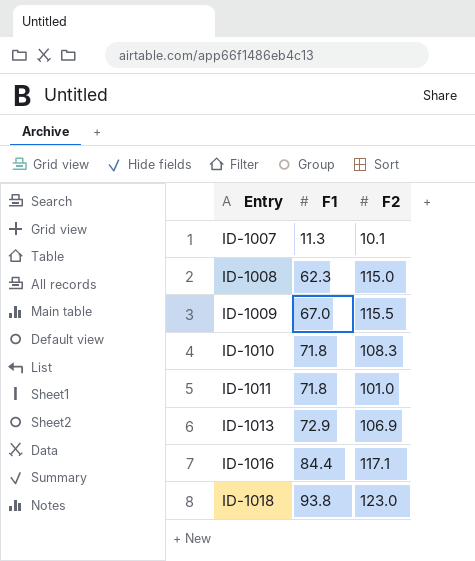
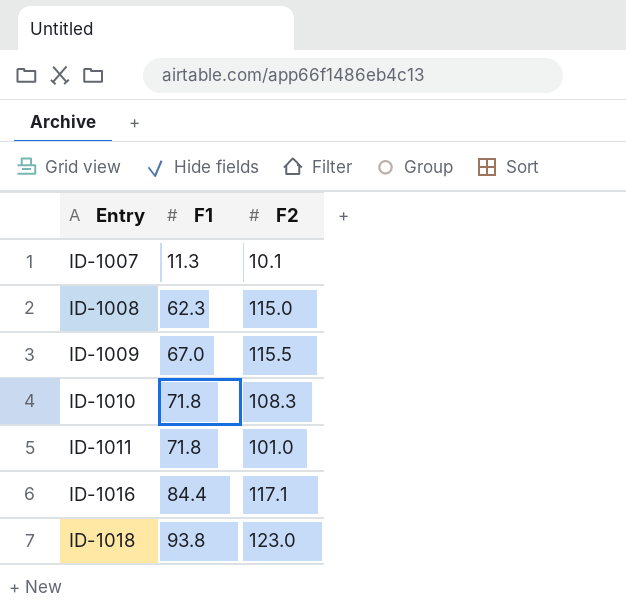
row ID-1013: 72.9 | 106.9 -> none

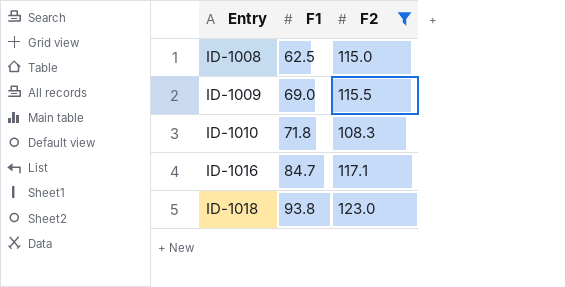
filter: none -> F2 >= 108.3
ID-1008 | F1: 62.3 -> 62.5
ID-1009 | F1: 67.0 -> 69.0
ID-1016 | F1: 84.4 -> 84.7

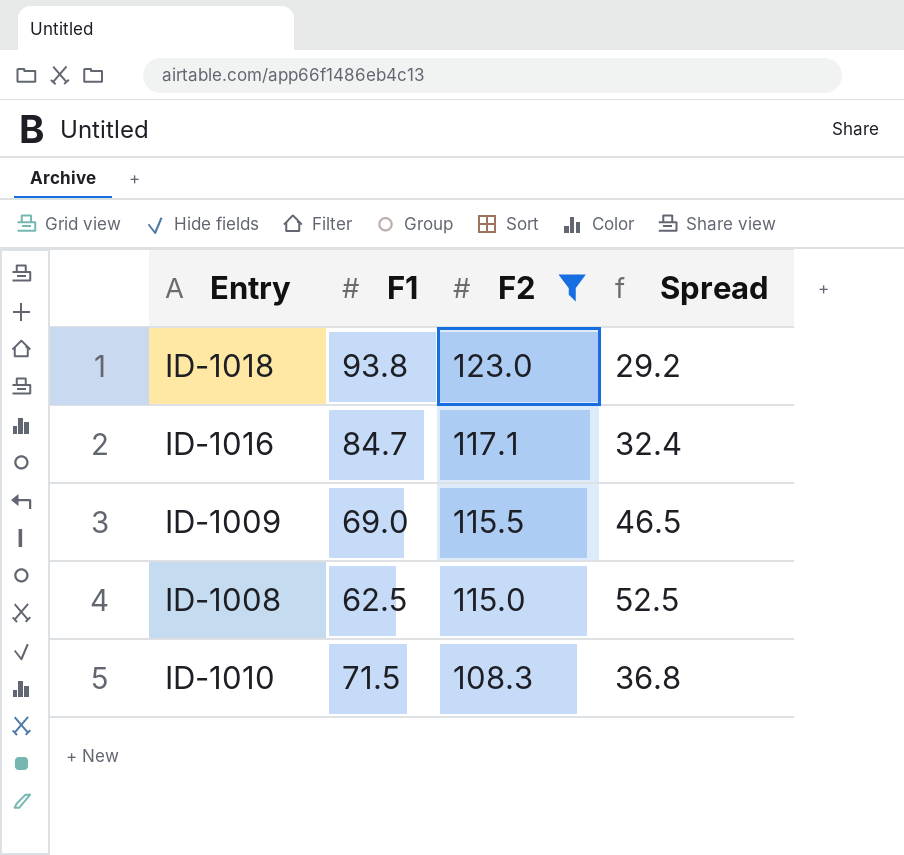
row order: Entry ascending -> F2 descending
column Spread | formula: none -> [F2] - [F1]
ID-1010 | F1: 71.8 -> 71.5

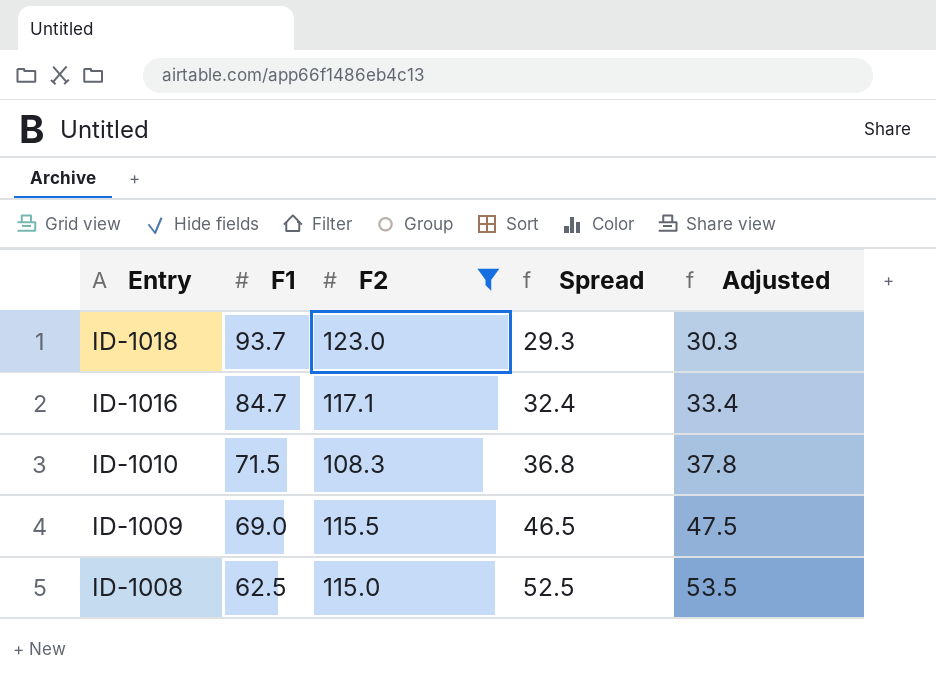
row order: F2 descending -> Entry descending
column Adjusted | formula: none -> [Spread] + 1
ID-1018 | F1: 93.8 -> 93.7
ID-1018 | Spread: 29.2 -> 29.3

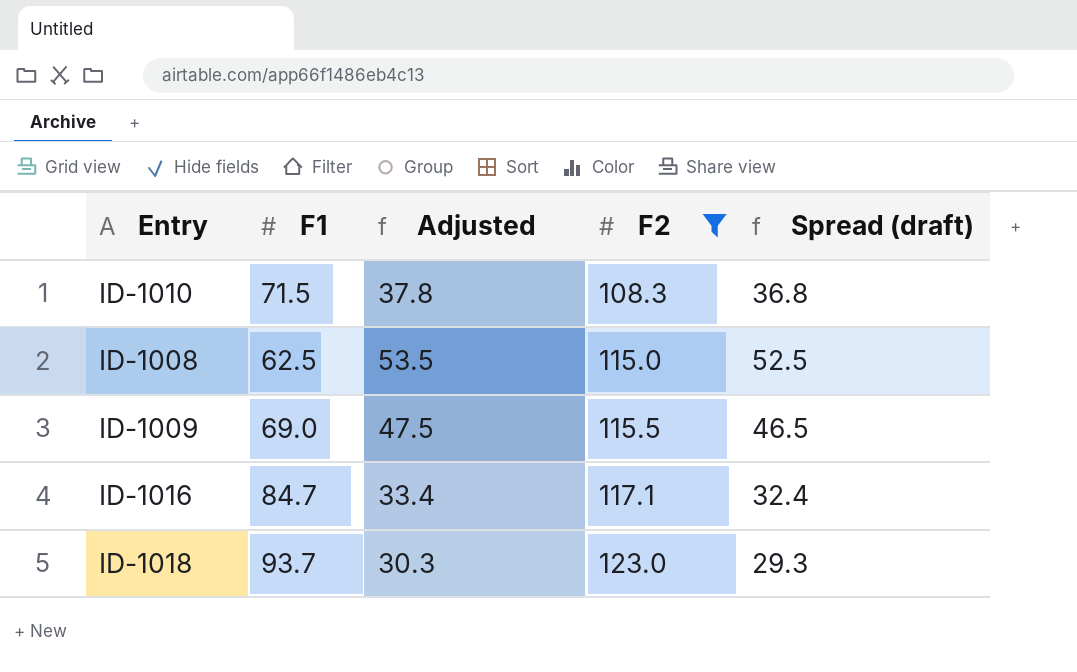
row order: Entry descending -> F2 ascending
column Adjusted | position: 5 -> 3
column name: Spread -> Spread (draft)

